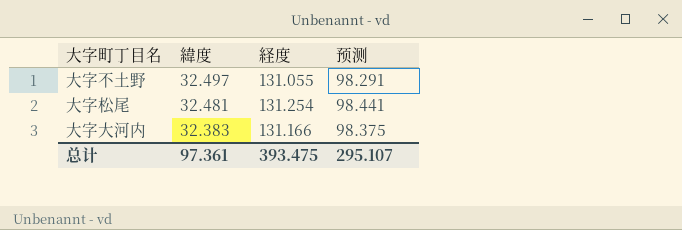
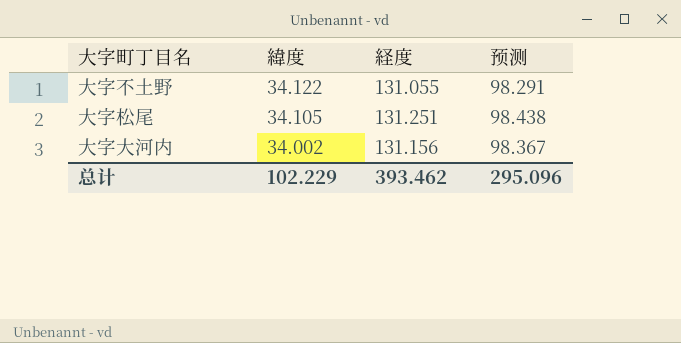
大字不土野 | 緯度: 32.497 -> 34.122
大字松尾 | 緯度: 32.481 -> 34.105
大字松尾 | 経度: 131.254 -> 131.251
大字松尾 | 预测: 98.441 -> 98.438
大字大河内 | 緯度: 32.383 -> 34.002
大字大河内 | 経度: 131.166 -> 131.156
大字大河内 | 预测: 98.375 -> 98.367
总计 | 緯度: 97.361 -> 102.229
总计 | 経度: 393.475 -> 393.462
总计 | 预测: 295.107 -> 295.096

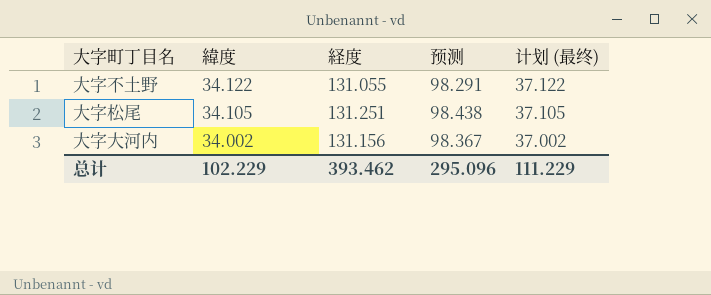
column 计划 (最终) | formula: none -> [緯度] + 3

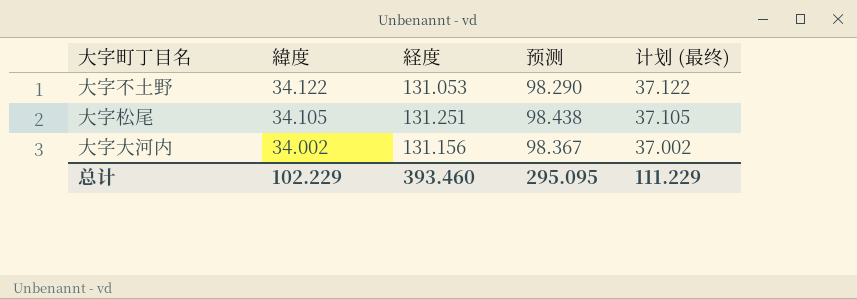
大字不土野 | 経度: 131.055 -> 131.053
大字不土野 | 预测: 98.291 -> 98.290
总计 | 経度: 393.462 -> 393.460
总计 | 预测: 295.096 -> 295.095

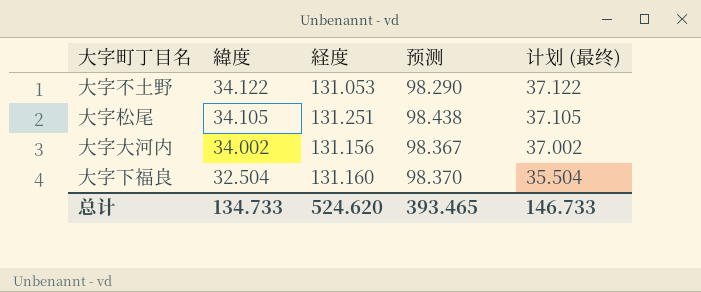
row 大字下福良: none -> 32.504 | 131.160 | 98.370 | 35.504
总计 | 緯度: 102.229 -> 134.733
总计 | 経度: 393.460 -> 524.620
总计 | 预测: 295.095 -> 393.465
总计 | 计划 (最终): 111.229 -> 146.733

